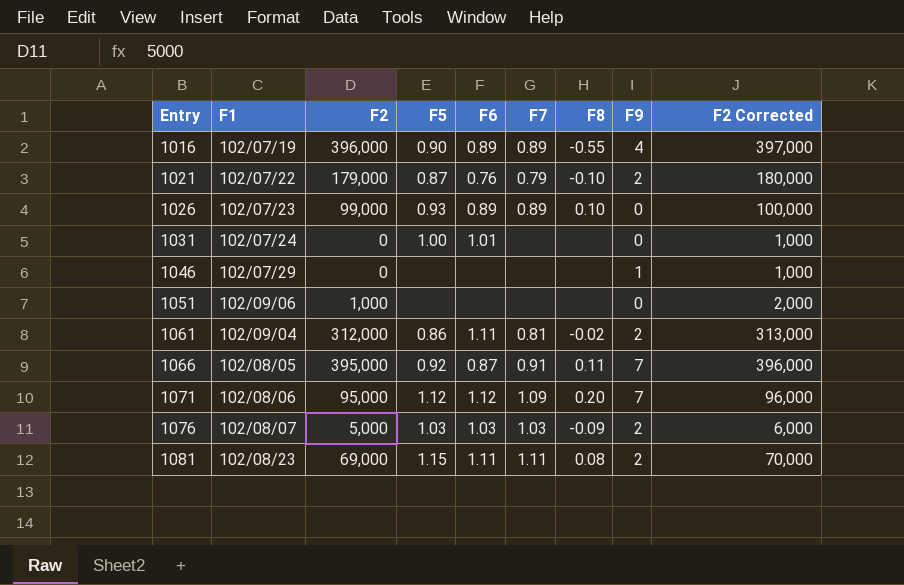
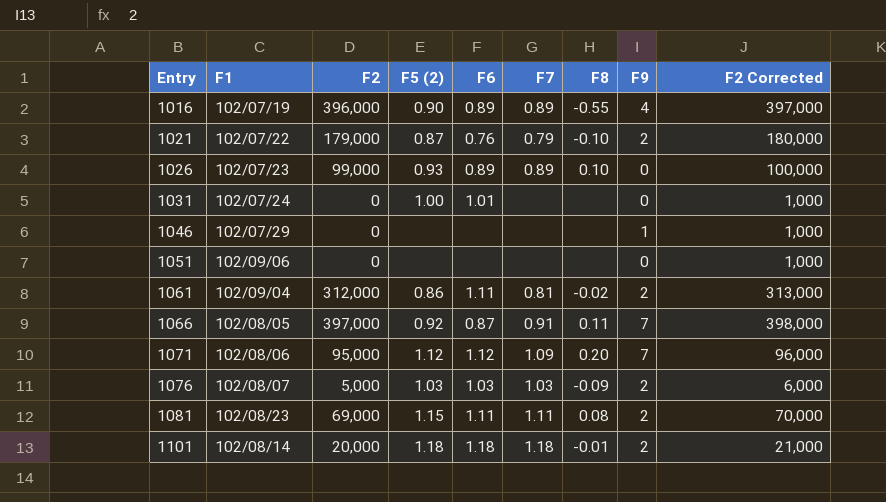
column name: F5 -> F5 (2)
1051 | F2: 1,000 -> 0
1051 | F2 Corrected: 2,000 -> 1,000
1066 | F2: 395,000 -> 397,000
1066 | F2 Corrected: 396,000 -> 398,000
row 1101: none -> 102/08/14 | 20,000 | 1.18 | 1.18 | 1.18 | -0.01 | 2 | 21,000

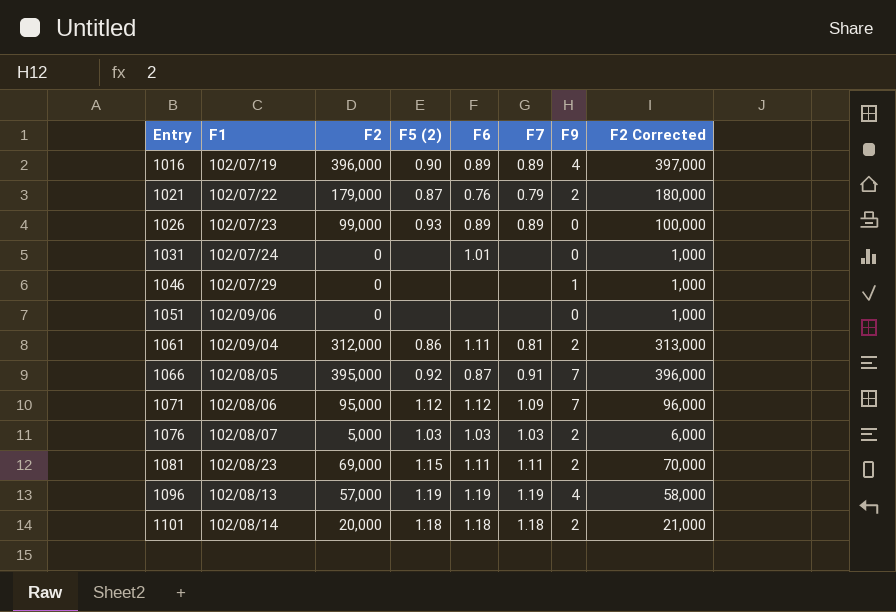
column F8 | position: 7 -> none
1031 | F5 (2): 1.00 -> none
1066 | F2: 397,000 -> 395,000
1066 | F2 Corrected: 398,000 -> 396,000
row 1096: none -> 102/08/13 | 57,000 | 1.19 | 1.19 | 1.19 | 4 | 58,000

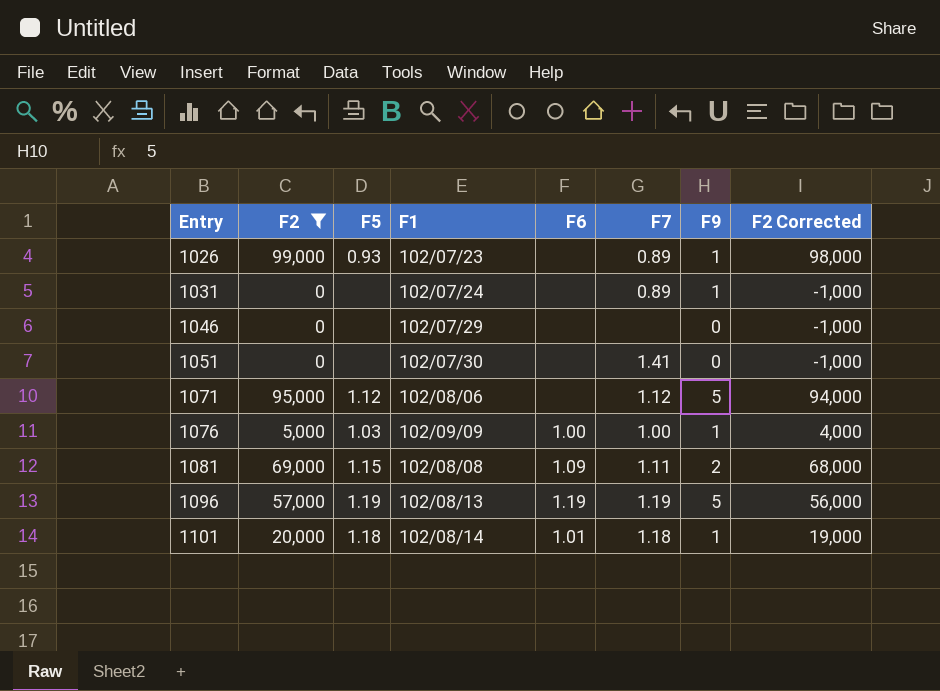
filter: none -> F2 <= 99,000
column name: F5 (2) -> F5
column F1 | position: 2 -> 4
column F2 Corrected | formula: [F2] + 1000 -> [F2] - 1000
1026 | F6: 0.89 -> none
1026 | F9: 0 -> 1
1031 | F6: 1.01 -> none
1031 | F7: none -> 0.89
1031 | F9: 0 -> 1
1046 | F9: 1 -> 0
1051 | F1: 102/09/06 -> 102/07/30
1051 | F7: none -> 1.41
1071 | F6: 1.12 -> none
1071 | F7: 1.09 -> 1.12
1071 | F9: 7 -> 5
1076 | F1: 102/08/07 -> 102/09/09
1076 | F6: 1.03 -> 1.00
1076 | F7: 1.03 -> 1.00
1076 | F9: 2 -> 1
1081 | F1: 102/08/23 -> 102/08/08
1081 | F6: 1.11 -> 1.09
1096 | F9: 4 -> 5
1101 | F6: 1.18 -> 1.01
1101 | F9: 2 -> 1

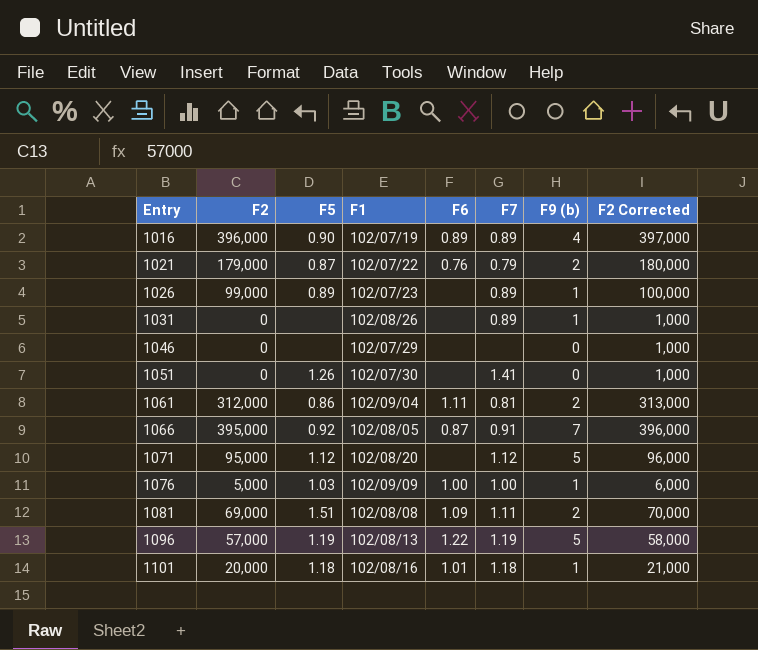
filter: F2 <= 99,000 -> none
column name: F9 -> F9 (b)
column F2 Corrected | formula: [F2] - 1000 -> [F2] + 1000
1026 | F5: 0.93 -> 0.89
1031 | F1: 102/07/24 -> 102/08/26
1051 | F5: none -> 1.26
1071 | F1: 102/08/06 -> 102/08/20
1081 | F5: 1.15 -> 1.51
1096 | F6: 1.19 -> 1.22
1101 | F1: 102/08/14 -> 102/08/16

